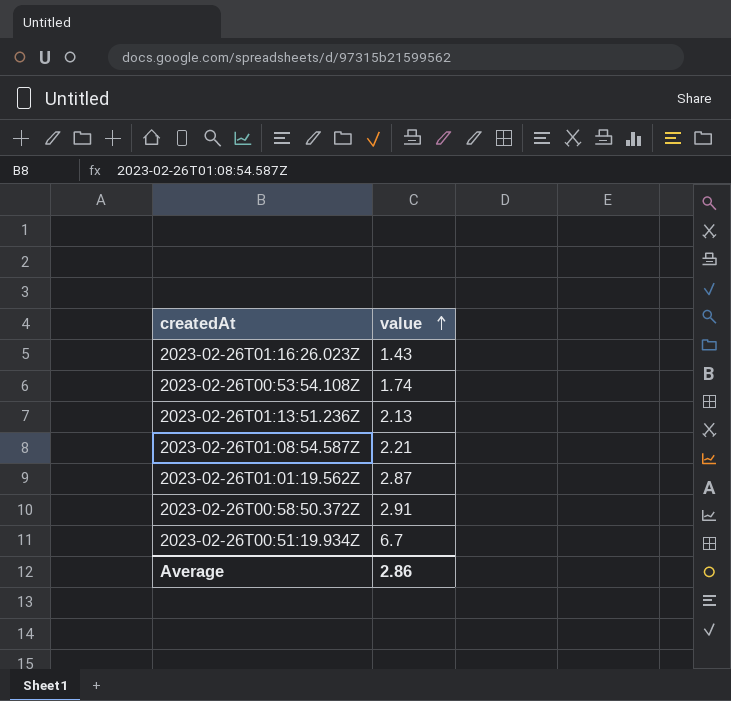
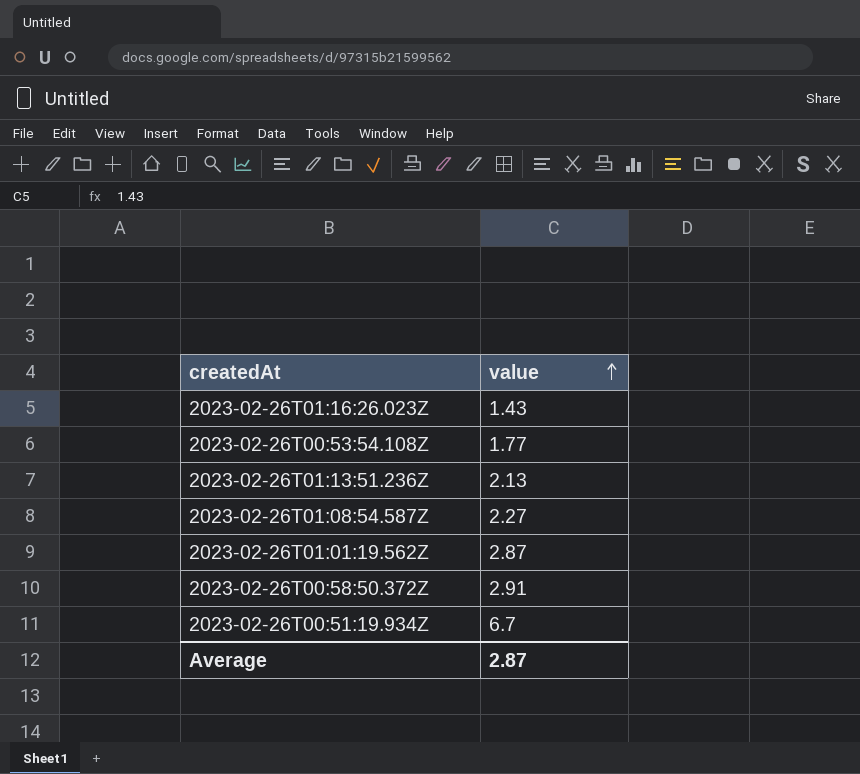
2023-02-26T00:53:54.108Z | value: 1.74 -> 1.77
2023-02-26T01:08:54.587Z | value: 2.21 -> 2.27
Average | value: 2.86 -> 2.87

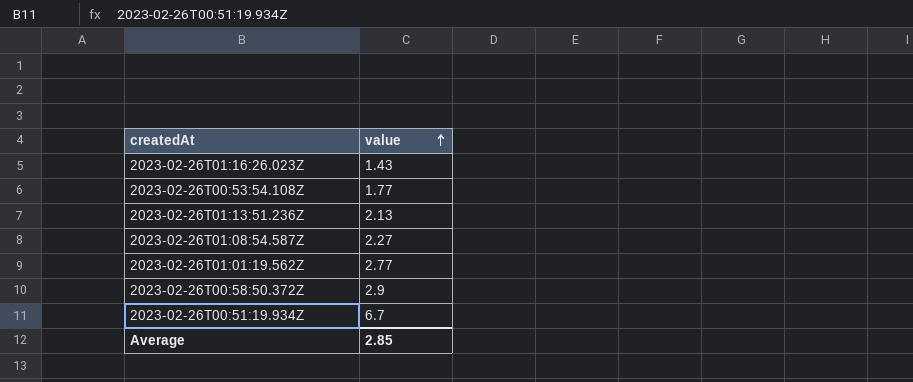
2023-02-26T01:01:19.562Z | value: 2.87 -> 2.77
2023-02-26T00:58:50.372Z | value: 2.91 -> 2.9
Average | value: 2.87 -> 2.85

